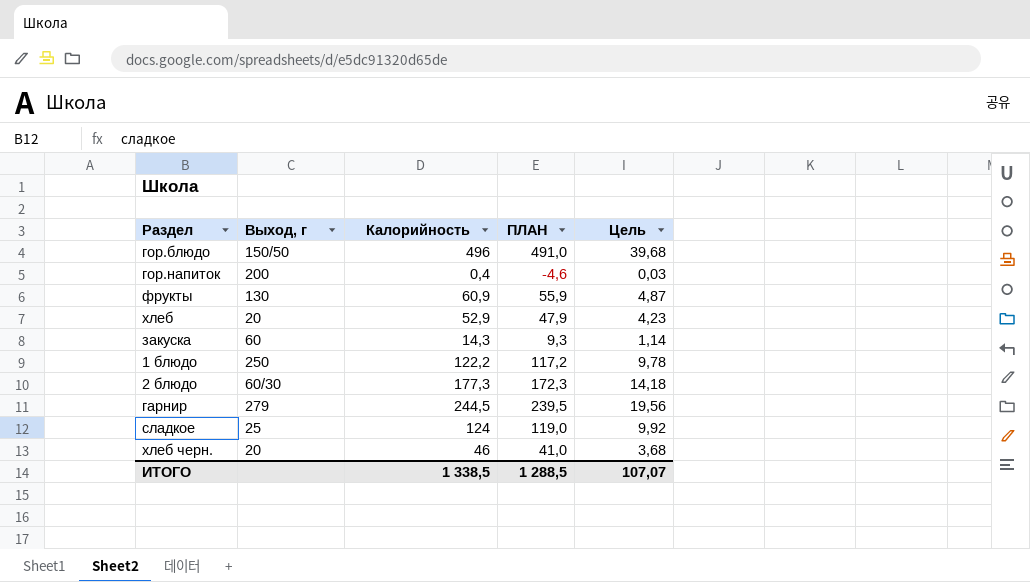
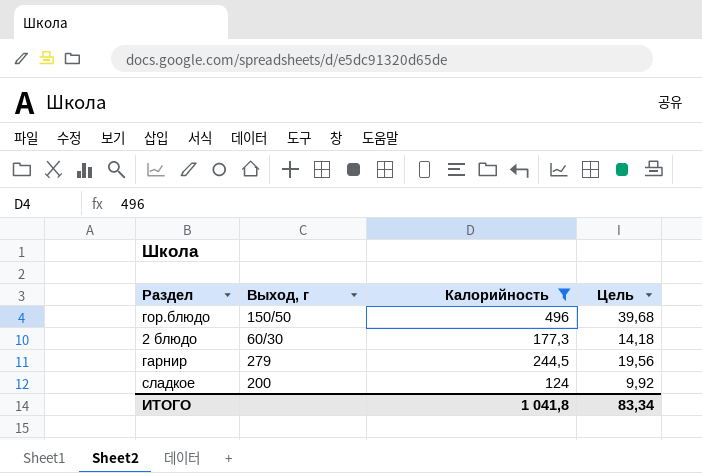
filter: none -> Калорийность >= 124
column ПЛАН | formula: [Калорийность] - 5 -> none
сладкое | Выход, г: 25 -> 200
ИТОГО | Калорийность: 1 338,5 -> 1 041,8
ИТОГО | Цель: 107,07 -> 83,34

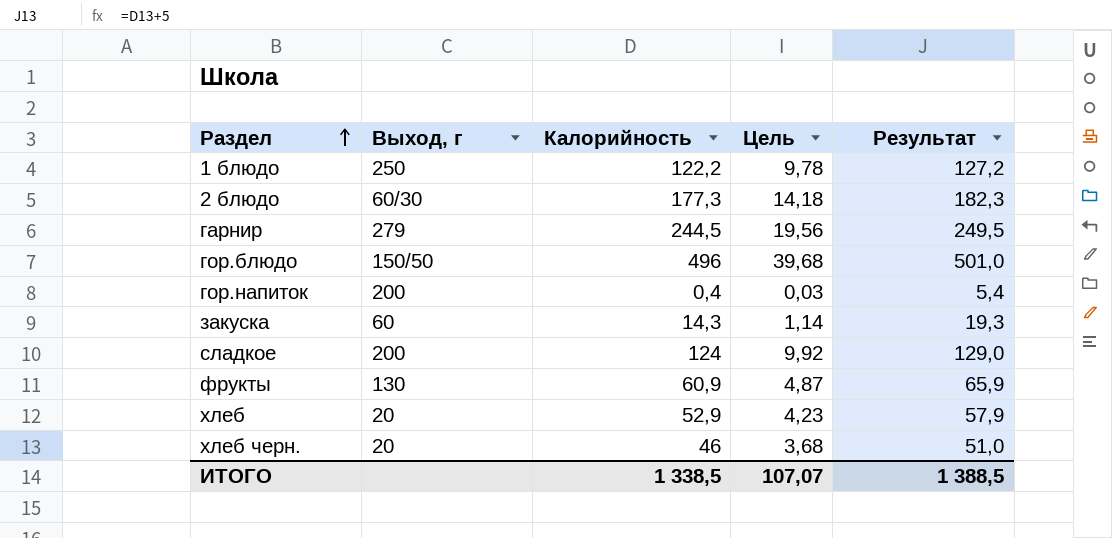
filter: Калорийность >= 124 -> none
row order: none -> Раздел ascending
column Результат | formula: none -> [Калорийность] + 5
ИТОГО | Калорийность: 1 041,8 -> 1 338,5
ИТОГО | Цель: 83,34 -> 107,07

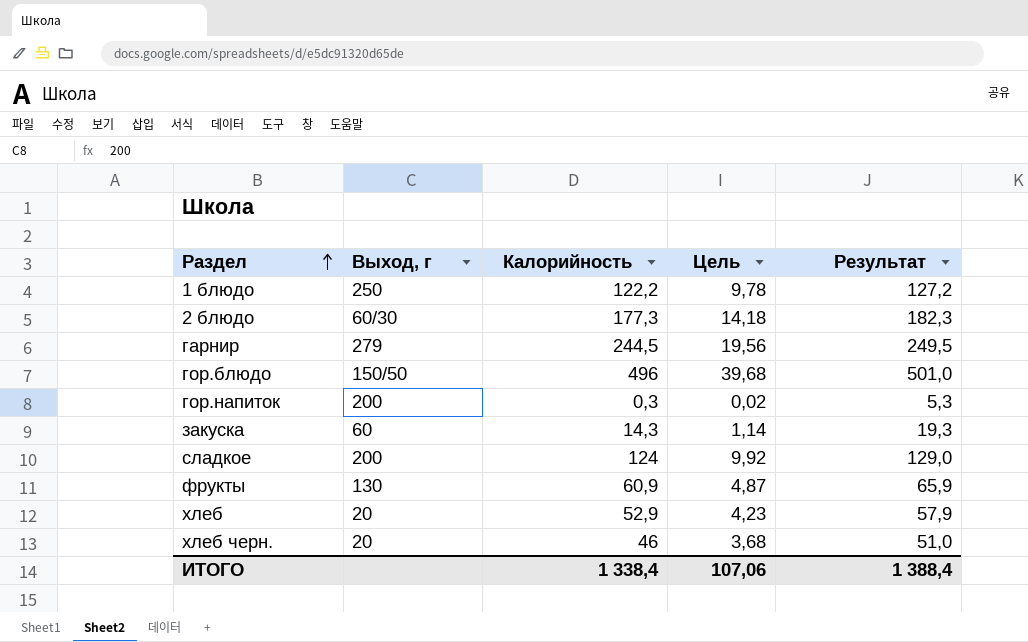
гор.напиток | Калорийность: 0,4 -> 0,3
гор.напиток | Цель: 0,03 -> 0,02
гор.напиток | Результат: 5,4 -> 5,3
ИТОГО | Калорийность: 1 338,5 -> 1 338,4
ИТОГО | Цель: 107,07 -> 107,06
ИТОГО | Результат: 1 388,5 -> 1 388,4

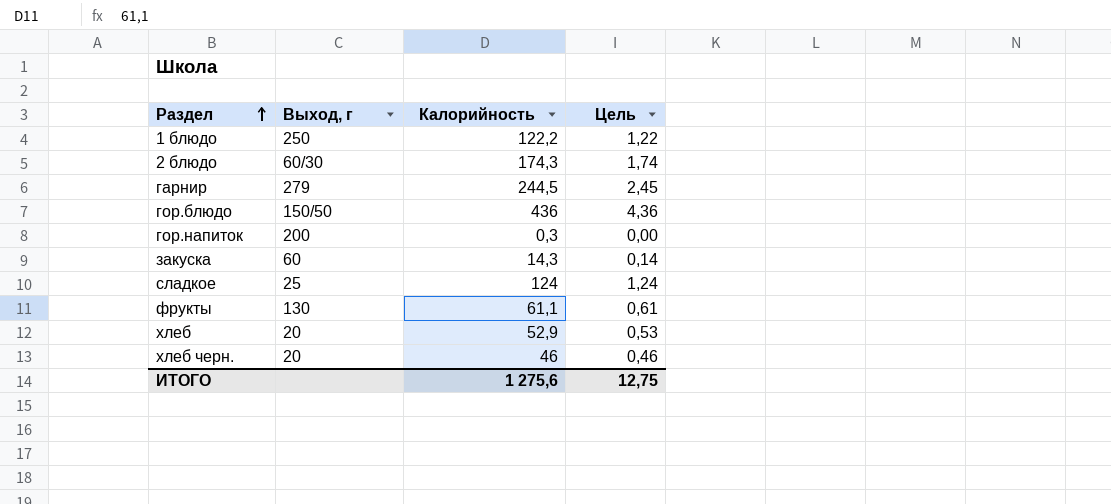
column Результат | formula: [Калорийность] + 5 -> none
column Цель | formula: [Калорийность] * 0,08 -> [Калорийность] * 0,01
2 блюдо | Калорийность: 177,3 -> 174,3
гор.блюдо | Калорийность: 496 -> 436
сладкое | Выход, г: 200 -> 25
фрукты | Калорийность: 60,9 -> 61,1
ИТОГО | Калорийность: 1 338,4 -> 1 275,6
ИТОГО | Цель: 107,06 -> 12,75

